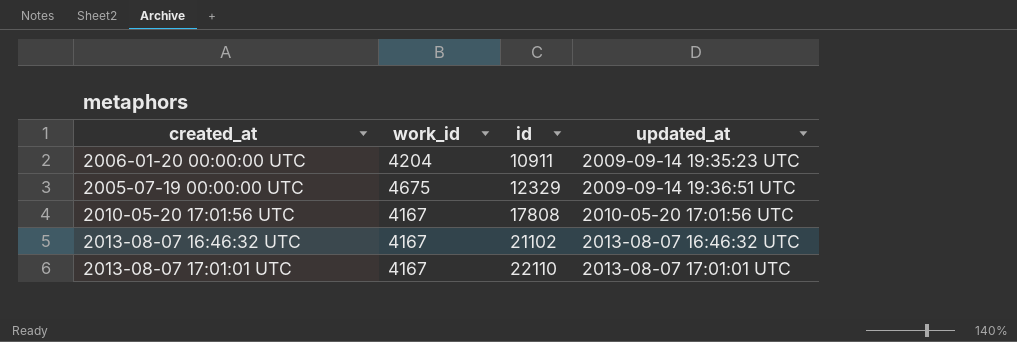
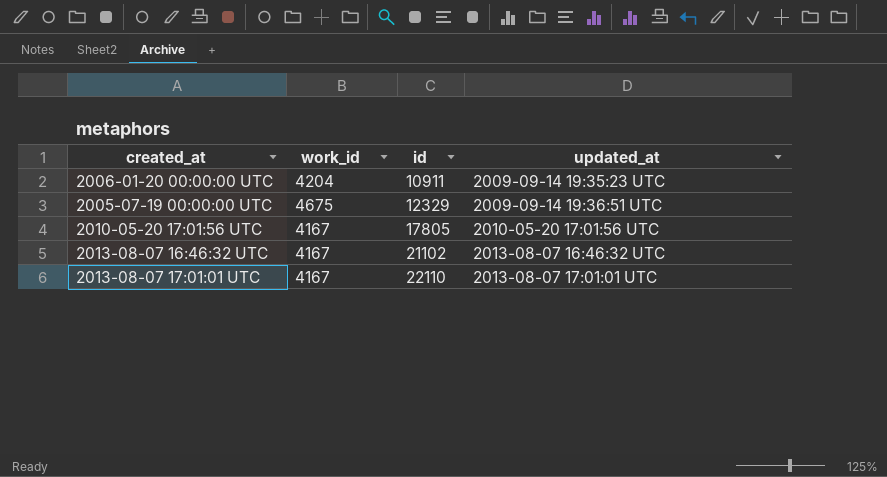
2010-05-20 17:01:56 UTC | id: 17808 -> 17805

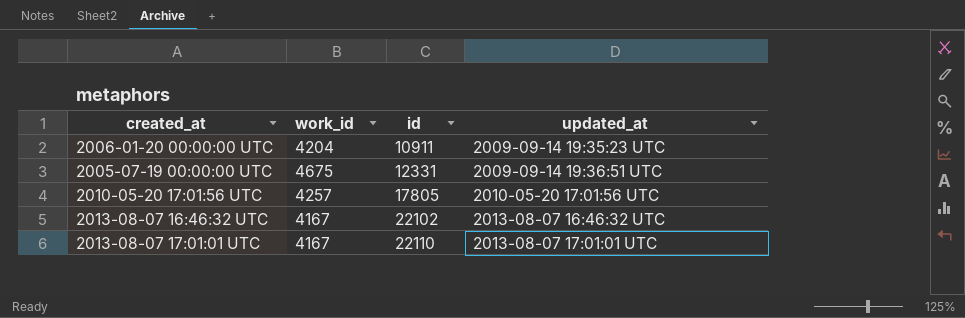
2005-07-19 00:00:00 UTC | id: 12329 -> 12331
2010-05-20 17:01:56 UTC | work_id: 4167 -> 4257
2013-08-07 16:46:32 UTC | id: 21102 -> 22102

